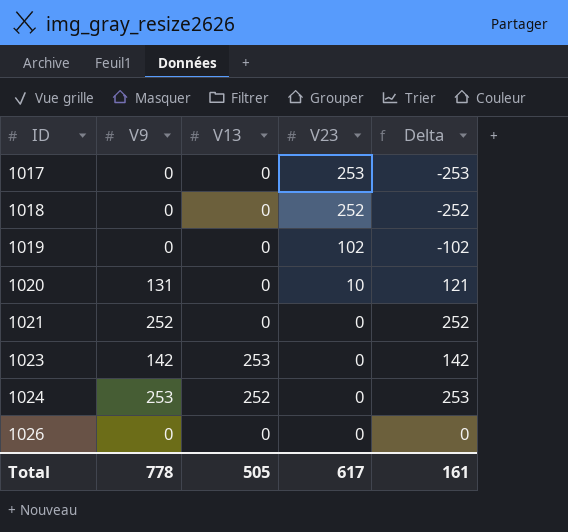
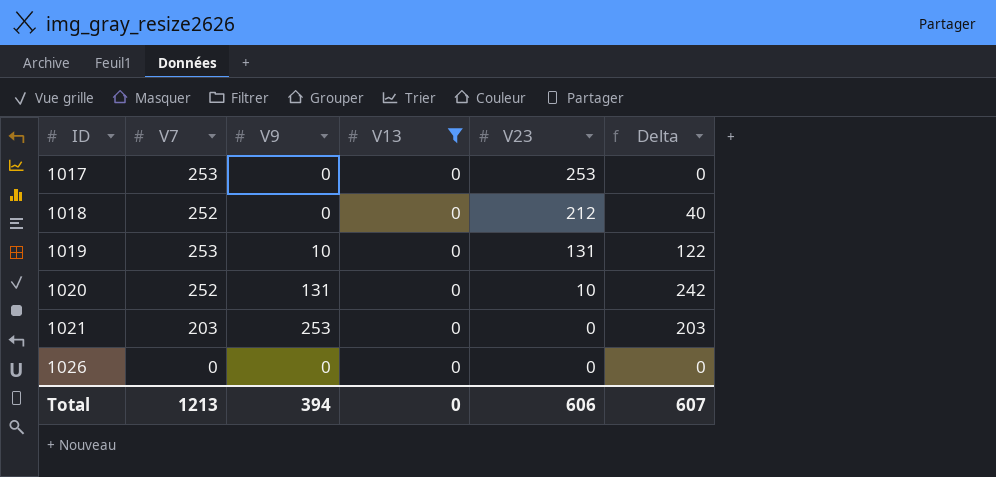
filter: none -> V13 = 0
column V7 | position: none -> 2
column Delta | formula: [V9] - [V23] -> [V7] - [V23]
1018 | V23: 252 -> 212
1019 | V9: 0 -> 10
1019 | V23: 102 -> 131
1021 | V9: 252 -> 253
Total | V9: 778 -> 394
Total | V13: 505 -> 0
Total | V23: 617 -> 606
Total | Delta: 161 -> 607

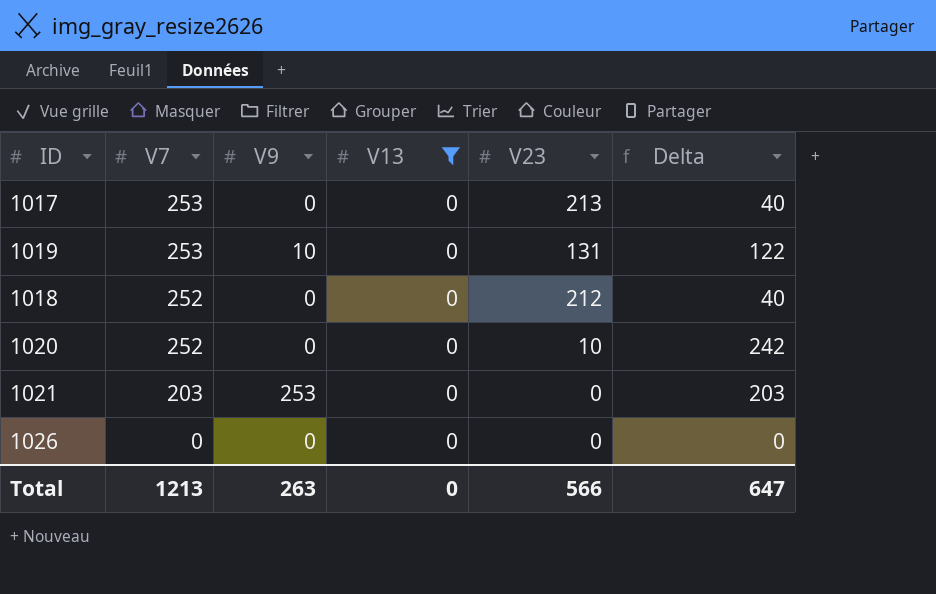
row order: ID ascending -> V7 descending
1017 | V23: 253 -> 213
1017 | Delta: 0 -> 40
1020 | V9: 131 -> 0
Total | V9: 394 -> 263
Total | V23: 606 -> 566
Total | Delta: 607 -> 647

